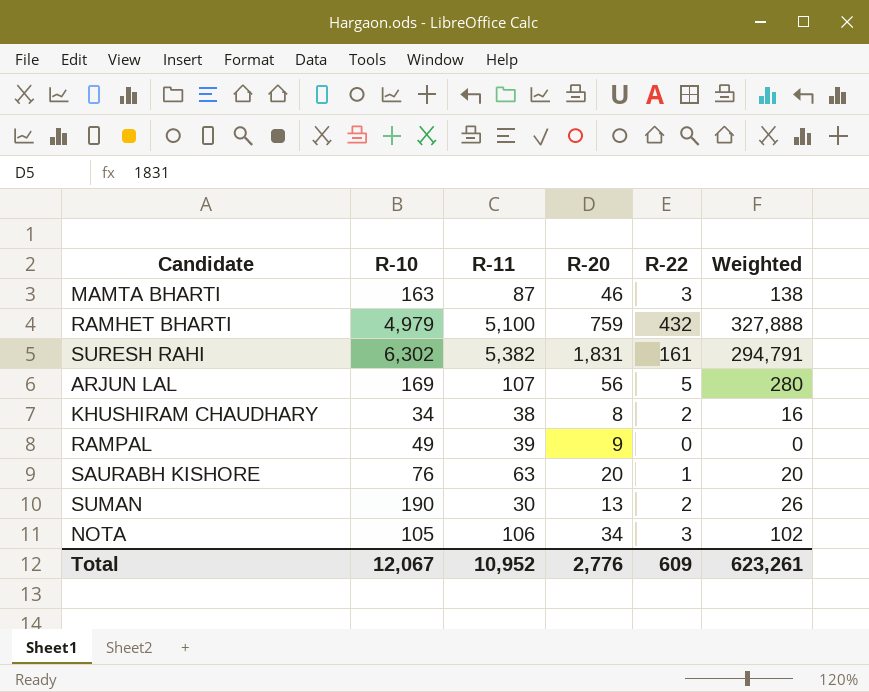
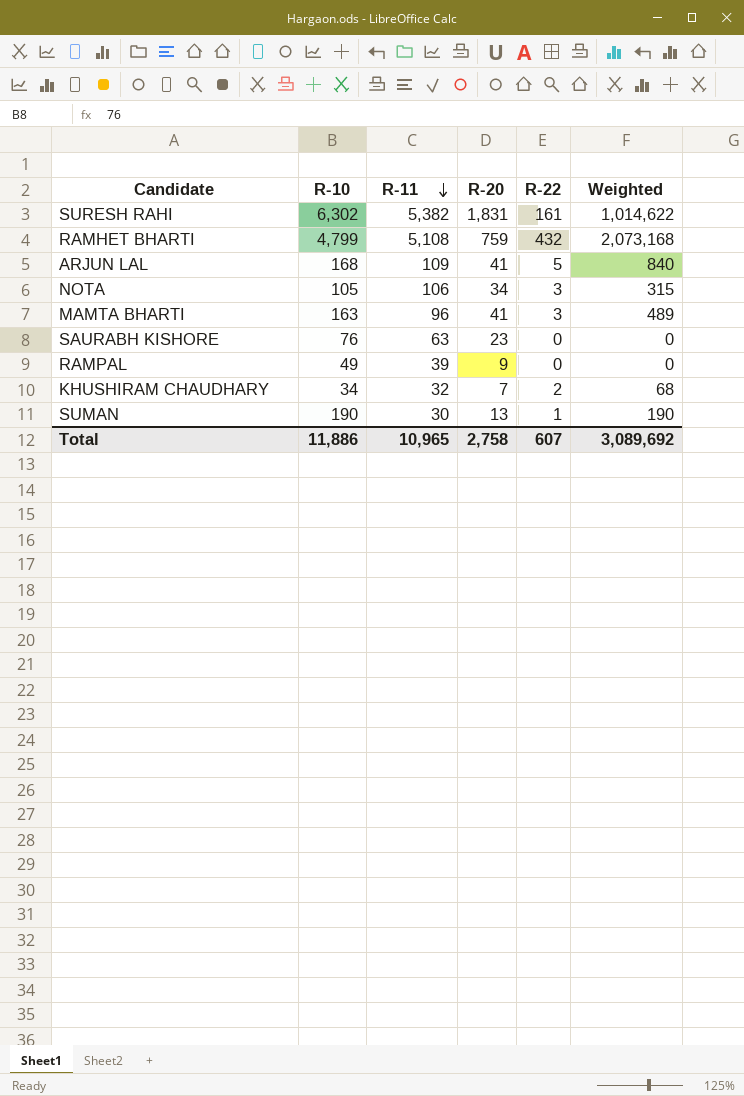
row order: none -> R-11 descending
column Weighted | formula: [R-20] * [R-22] -> [R-10] * [R-22]
RAMHET BHARTI | R-10: 4,979 -> 4,799
RAMHET BHARTI | R-11: 5,100 -> 5,108
ARJUN LAL | R-10: 169 -> 168
ARJUN LAL | R-11: 107 -> 109
ARJUN LAL | R-20: 56 -> 41
MAMTA BHARTI | R-11: 87 -> 96
MAMTA BHARTI | R-20: 46 -> 41
SAURABH KISHORE | R-20: 20 -> 23
SAURABH KISHORE | R-22: 1 -> 0
KHUSHIRAM CHAUDHARY | R-11: 38 -> 32
KHUSHIRAM CHAUDHARY | R-20: 8 -> 7
SUMAN | R-22: 2 -> 1
Total | R-10: 12,067 -> 11,886
Total | R-11: 10,952 -> 10,965
Total | R-20: 2,776 -> 2,758
Total | R-22: 609 -> 607
Total | Weighted: 623,261 -> 3,089,692

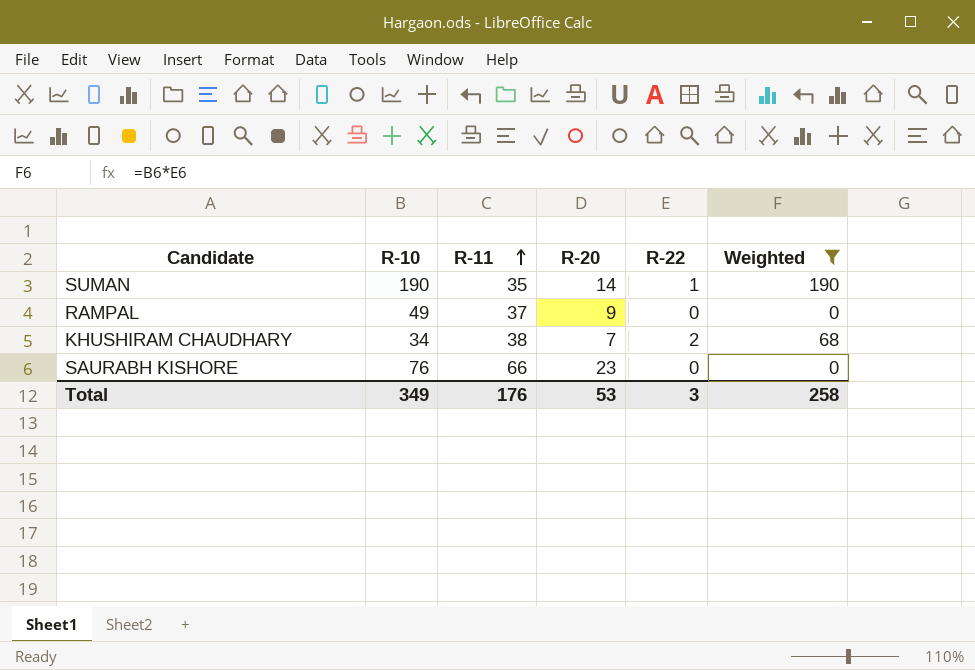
filter: none -> Weighted <= 190
row order: R-11 descending -> R-11 ascending
SUMAN | R-11: 30 -> 35
SUMAN | R-20: 13 -> 14
RAMPAL | R-11: 39 -> 37
KHUSHIRAM CHAUDHARY | R-11: 32 -> 38
SAURABH KISHORE | R-11: 63 -> 66
Total | R-10: 11,886 -> 349
Total | R-11: 10,965 -> 176
Total | R-20: 2,758 -> 53
Total | R-22: 607 -> 3
Total | Weighted: 3,089,692 -> 258

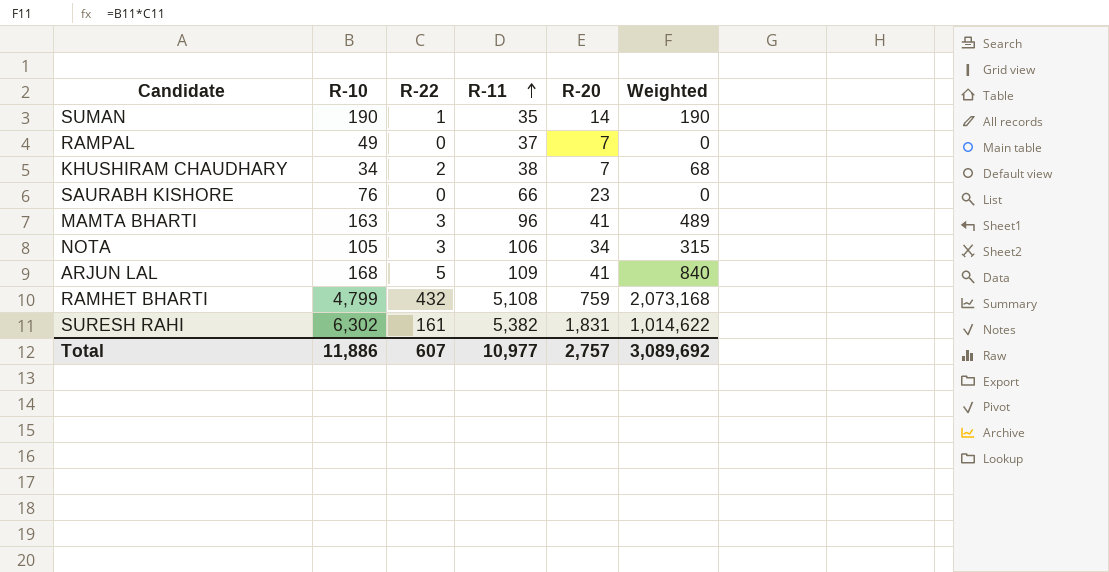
filter: Weighted <= 190 -> none
column R-22 | position: 5 -> 3
RAMPAL | R-20: 9 -> 7
Total | R-10: 349 -> 11,886
Total | R-22: 3 -> 607
Total | R-11: 176 -> 10,977
Total | R-20: 53 -> 2,757
Total | Weighted: 258 -> 3,089,692

